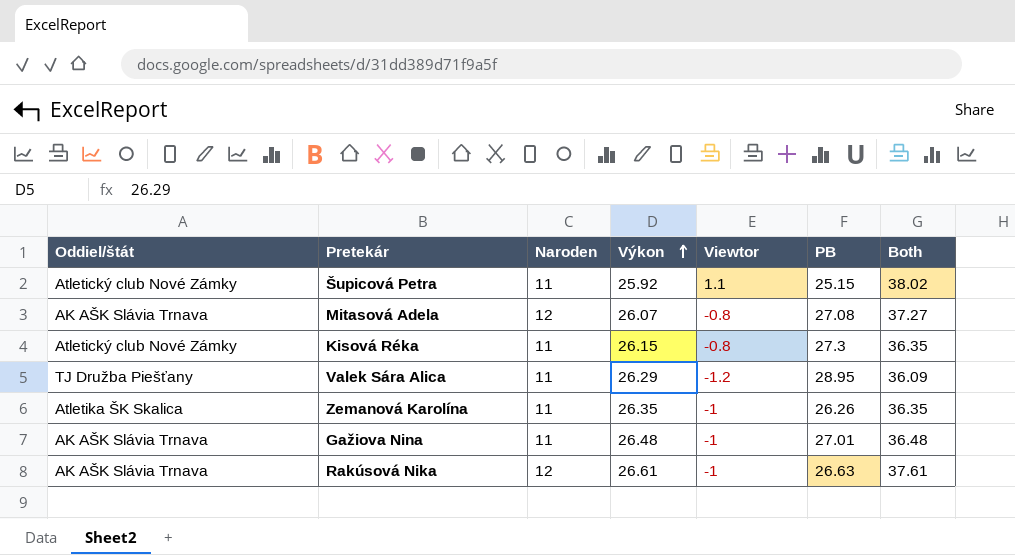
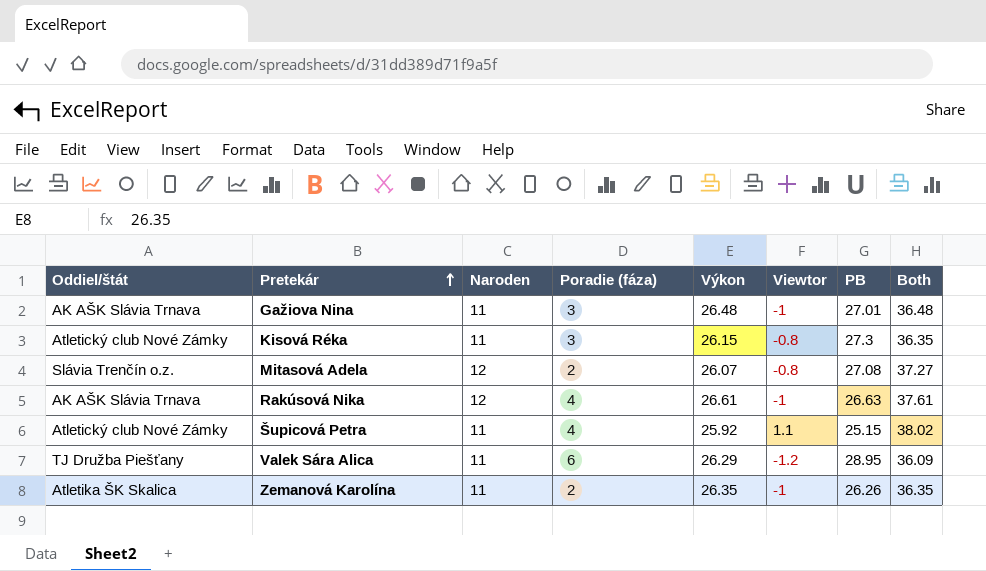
row order: Výkon ascending -> Pretekár ascending
column Poradie (fáza) | position: none -> 4
Mitasová Adela | Oddiel/štát: AK AŠK Slávia Trnava -> Slávia Trenčín o.z.

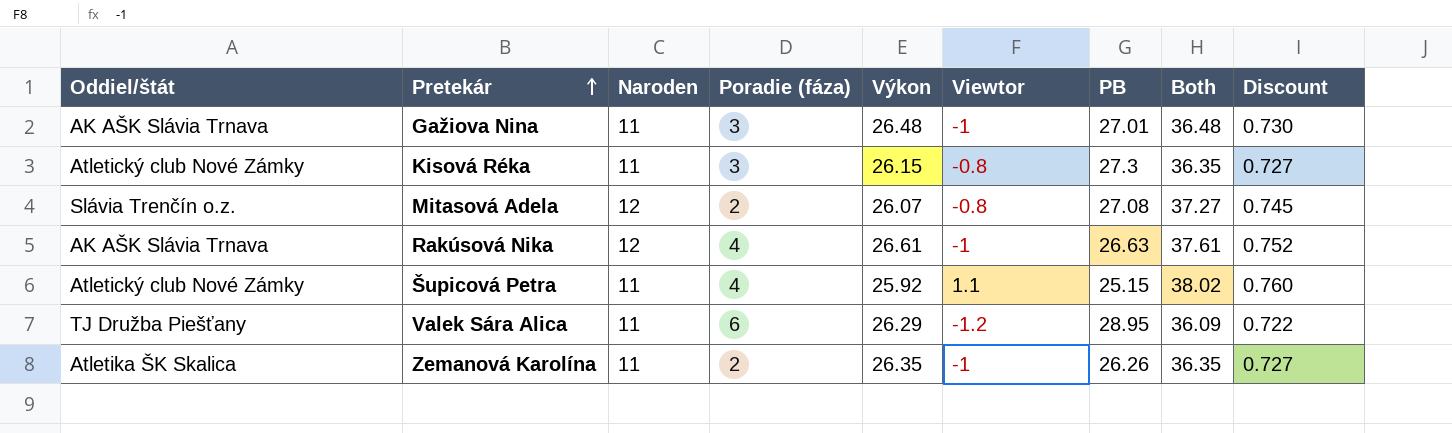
column Discount | formula: none -> [Both] * 0.02

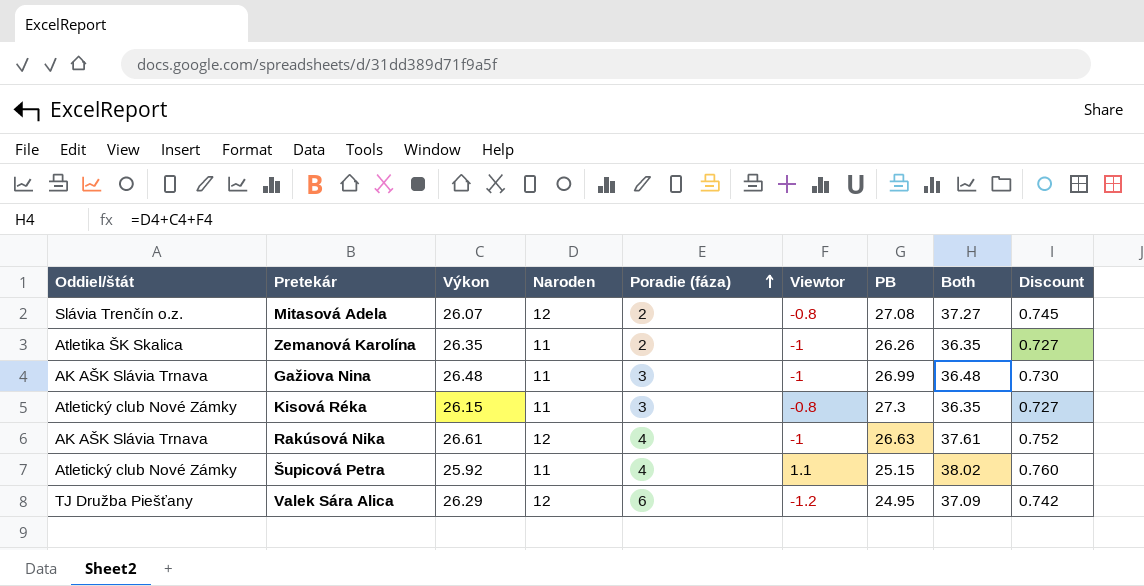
row order: Pretekár ascending -> Poradie (fáza) ascending
column Výkon | position: 5 -> 3
Gažiova Nina | PB: 27.01 -> 26.99
Valek Sára Alica | Naroden: 11 -> 12
Valek Sára Alica | PB: 28.95 -> 24.95
Valek Sára Alica | Both: 36.09 -> 37.09
Valek Sára Alica | Discount: 0.722 -> 0.742

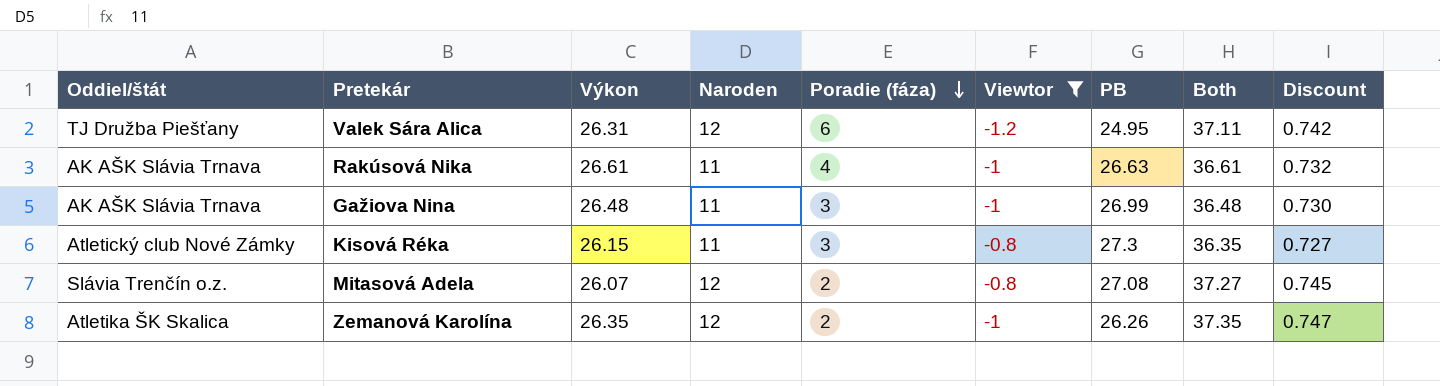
filter: none -> Viewtor != 1.1
row order: Poradie (fáza) ascending -> Poradie (fáza) descending
Valek Sára Alica | Výkon: 26.29 -> 26.31
Valek Sára Alica | Both: 37.09 -> 37.11
Rakúsová Nika | Naroden: 12 -> 11
Rakúsová Nika | Both: 37.61 -> 36.61
Rakúsová Nika | Discount: 0.752 -> 0.732
Zemanová Karolína | Naroden: 11 -> 12
Zemanová Karolína | Both: 36.35 -> 37.35
Zemanová Karolína | Discount: 0.727 -> 0.747

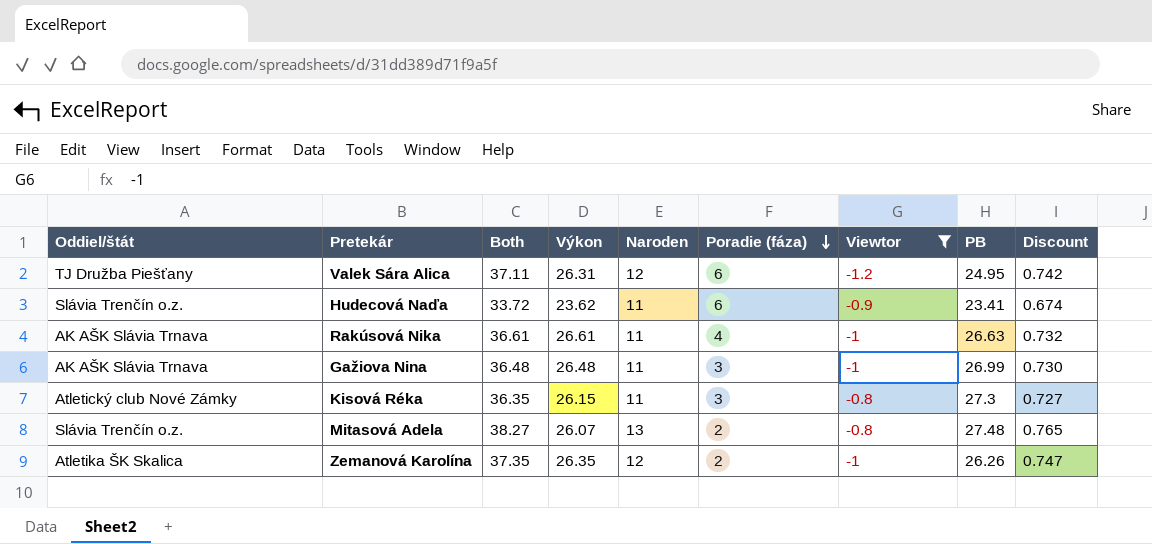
column Both | position: 8 -> 3
row Hudecová Naďa: none -> Slávia Trenčín o.z. | 33.72 | 23.62 | 11 | 6 | -0.9 | 23.41 | 0.674
Mitasová Adela | Both: 37.27 -> 38.27
Mitasová Adela | Naroden: 12 -> 13
Mitasová Adela | PB: 27.08 -> 27.48
Mitasová Adela | Discount: 0.745 -> 0.765

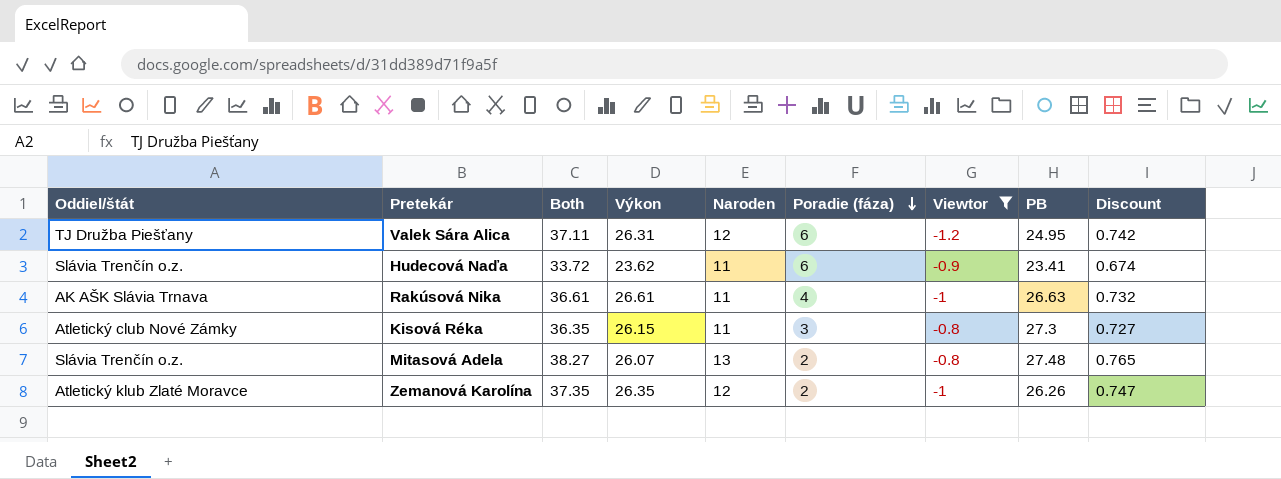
row Gažiova Nina: AK AŠK Slávia Trnava | 36.48 | 26.48 | 11 | 3 | -1 | 26.99 | 0.730 -> none
Zemanová Karolína | Oddiel/štát: Atletika ŠK Skalica -> Atletický klub Zlaté Moravce

